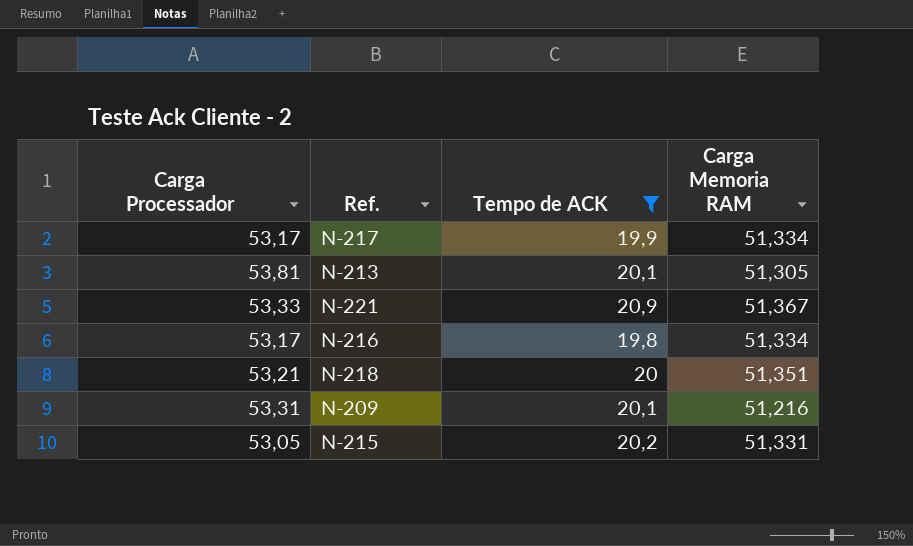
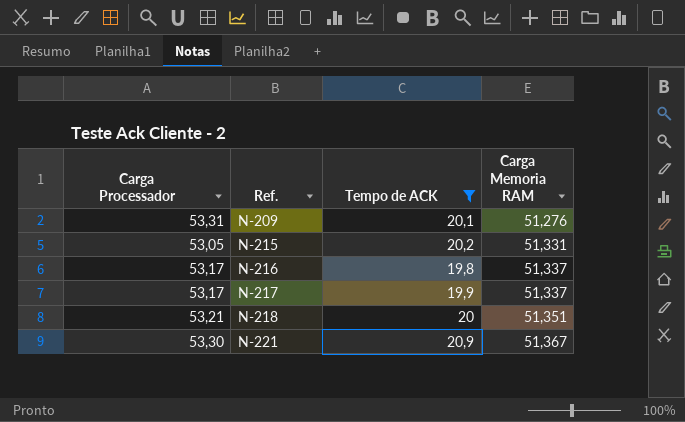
row order: none -> Ref. ascending
row N-213: 53,81 | 20,1 | 51,305 -> none
N-209 | Carga Memoria RAM: 51,216 -> 51,276
N-216 | Carga Memoria RAM: 51,334 -> 51,337
N-217 | Carga Memoria RAM: 51,334 -> 51,337
N-221 | Carga Processador: 53,33 -> 53,30

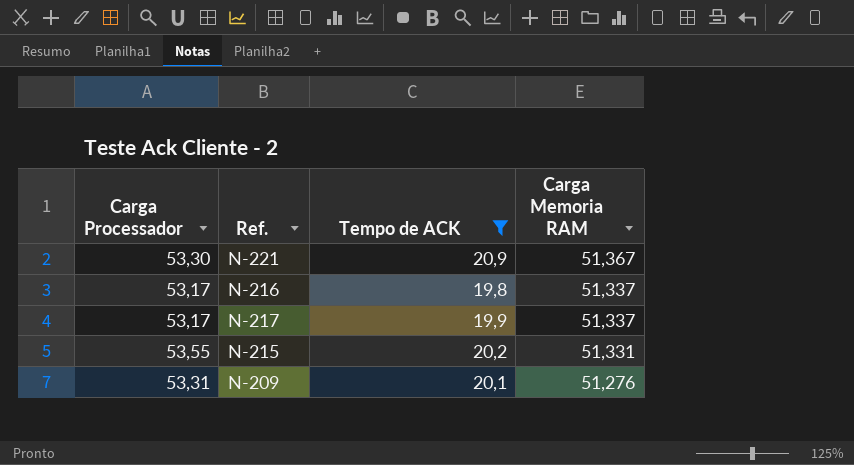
row order: Ref. ascending -> Carga Memoria RAM descending
row N-218: 53,21 | 20 | 51,351 -> none
N-215 | Carga Processador: 53,05 -> 53,55

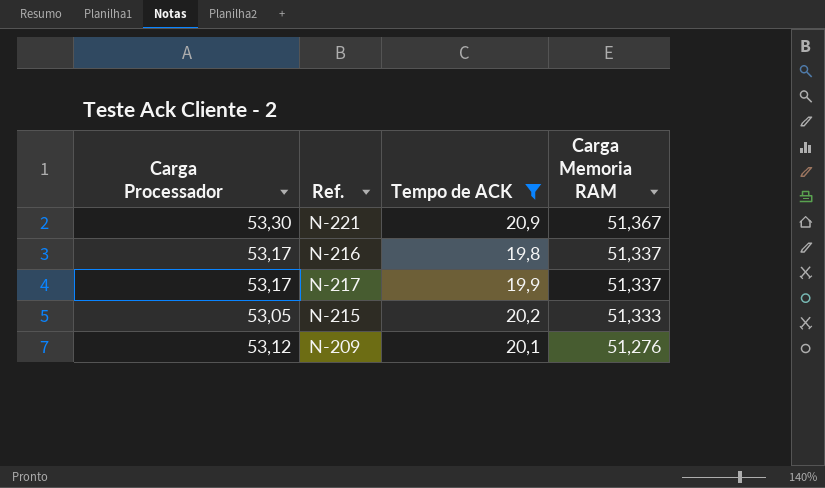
N-215 | Carga Processador: 53,55 -> 53,05
N-215 | Carga Memoria RAM: 51,331 -> 51,333
N-209 | Carga Processador: 53,31 -> 53,12

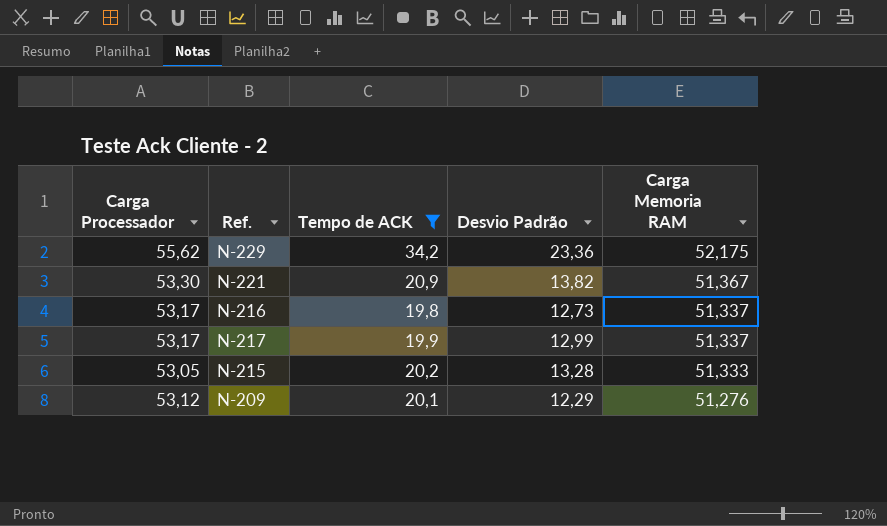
column Desvio Padrão | position: none -> 4
row N-229: none -> 55,62 | 34,2 | 23,36 | 52,175

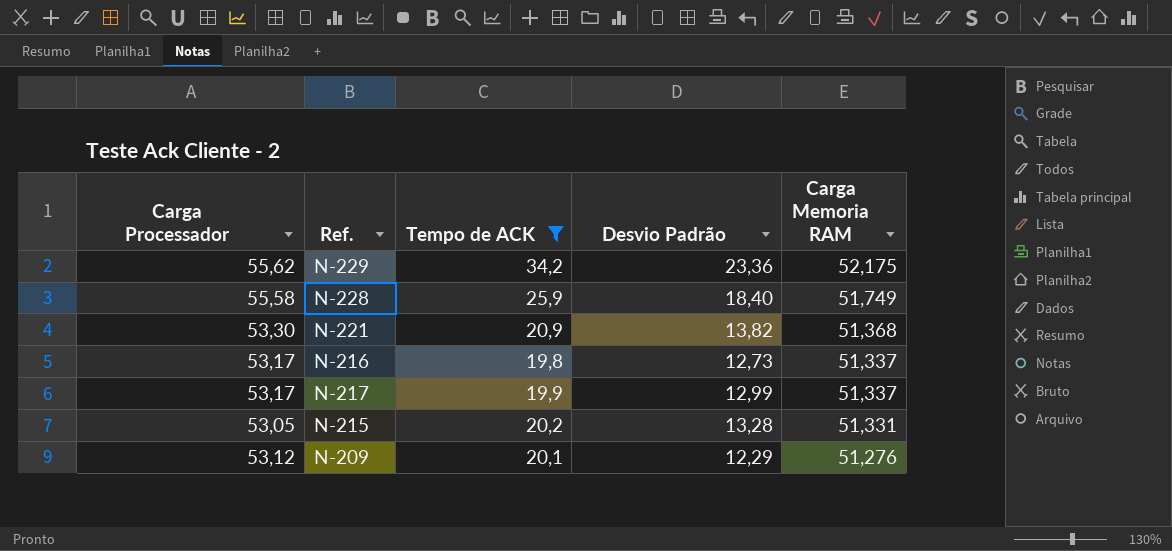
row N-228: none -> 55,58 | 25,9 | 18,40 | 51,749
N-221 | Carga Memoria RAM: 51,367 -> 51,368
N-215 | Carga Memoria RAM: 51,333 -> 51,331

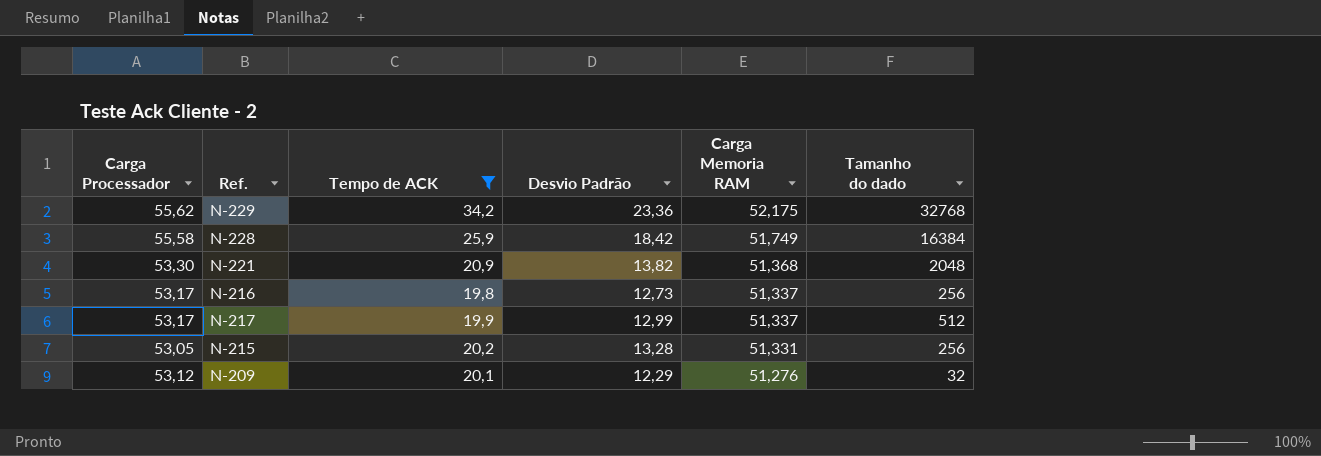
column Tamanho do dado | position: none -> 6
N-228 | Desvio Padrão: 18,40 -> 18,42

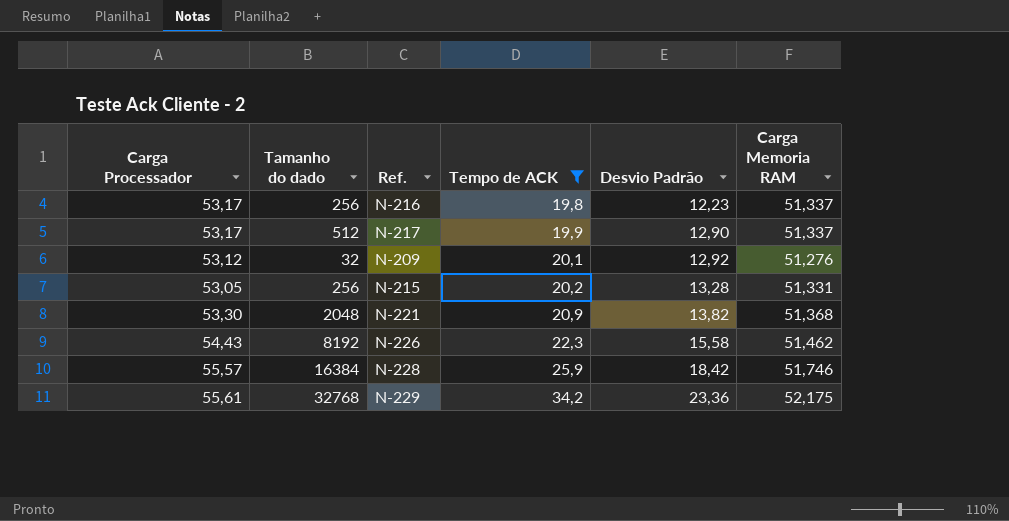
row order: Carga Memoria RAM descending -> Tempo de ACK ascending
column Tamanho do dado | position: 6 -> 2
N-216 | Desvio Padrão: 12,73 -> 12,23
N-217 | Desvio Padrão: 12,99 -> 12,90
N-209 | Desvio Padrão: 12,29 -> 12,92
row N-226: none -> 54,43 | 8192 | 22,3 | 15,58 | 51,462
N-228 | Carga Processador: 55,58 -> 55,57
N-228 | Carga Memoria RAM: 51,749 -> 51,746
N-229 | Carga Processador: 55,62 -> 55,61

